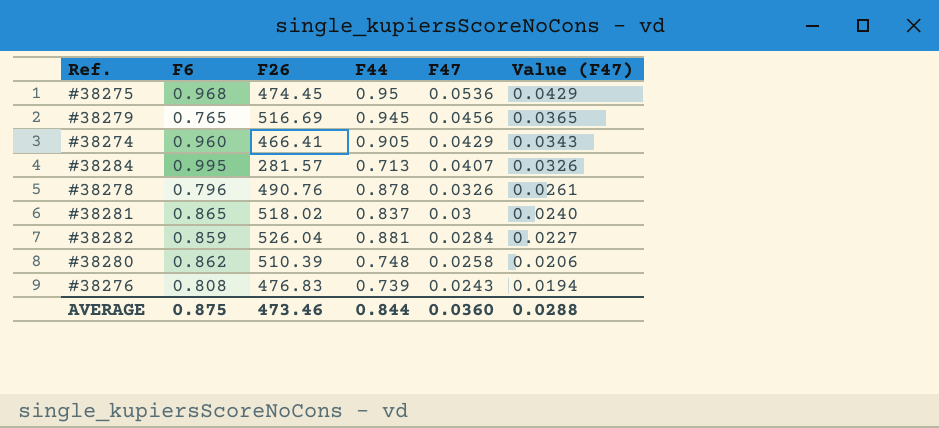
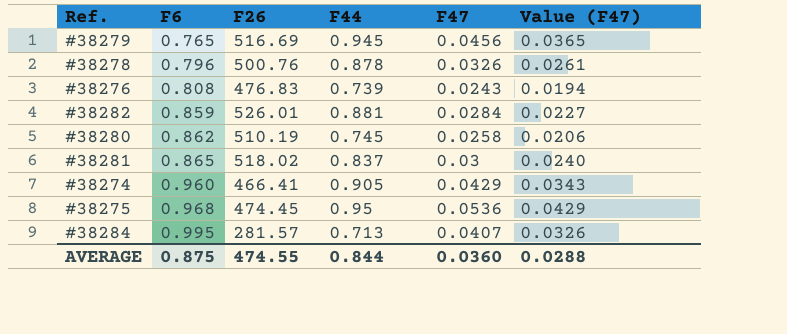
row order: F47 descending -> F6 ascending
#38278 | F26: 490.76 -> 500.76
#38282 | F26: 526.04 -> 526.01
#38280 | F26: 510.39 -> 510.19
#38280 | F44: 0.748 -> 0.745
AVERAGE | F26: 473.46 -> 474.55

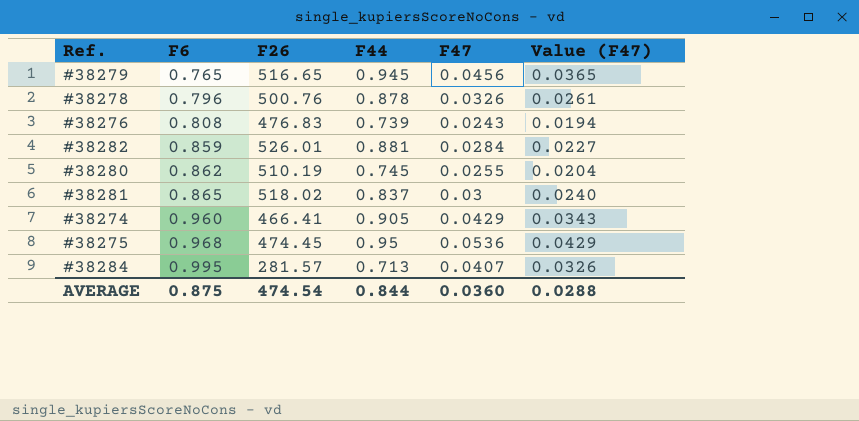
#38279 | F26: 516.69 -> 516.65
#38280 | F47: 0.0258 -> 0.0255
#38280 | Value (F47): 0.0206 -> 0.0204
AVERAGE | F26: 474.55 -> 474.54

